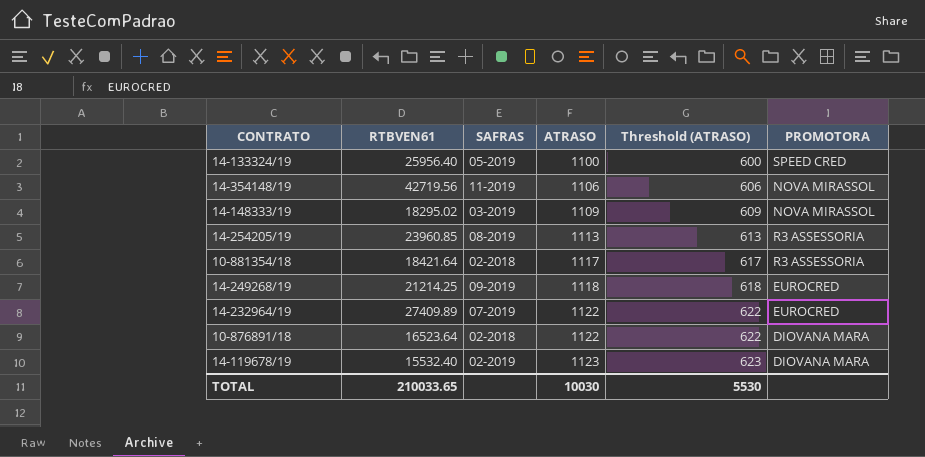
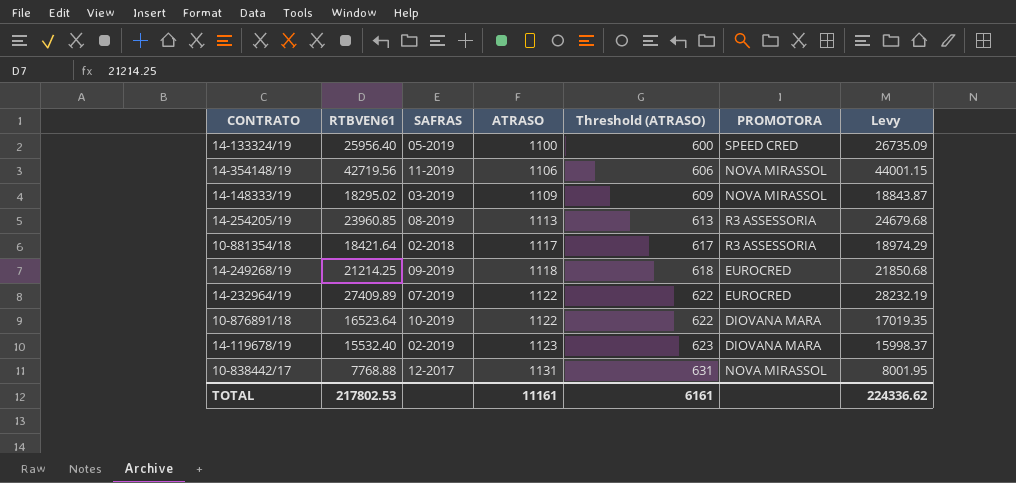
column Levy | formula: none -> [RTBVEN61] * 1.03
10-876891/18 | SAFRAS: 02-2018 -> 10-2019
row 10-838442/17: none -> 7768.88 | 12-2017 | 1131 | 631 | NOVA MIRASSOL | 8001.95
TOTAL | RTBVEN61: 210033.65 -> 217802.53
TOTAL | ATRASO: 10030 -> 11161
TOTAL | Threshold (ATRASO): 5530 -> 6161

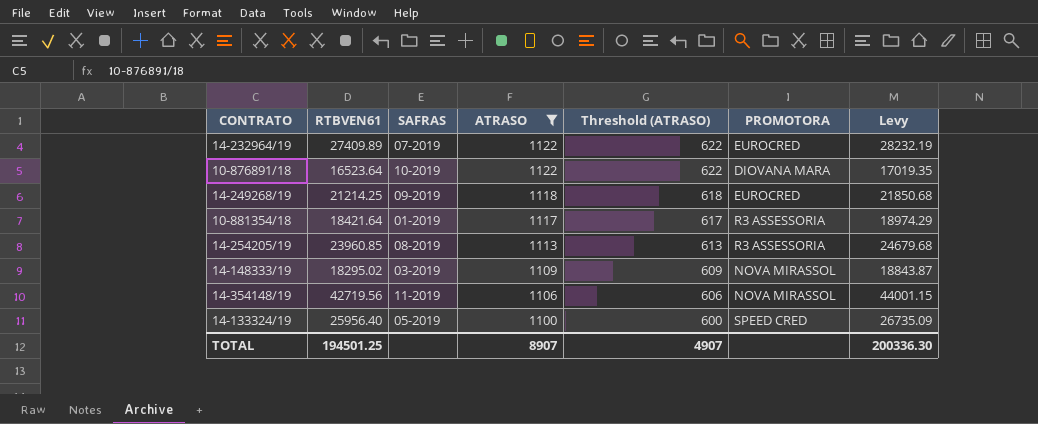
filter: none -> ATRASO <= 1122
row order: ATRASO ascending -> ATRASO descending
10-881354/18 | SAFRAS: 02-2018 -> 01-2019
TOTAL | RTBVEN61: 217802.53 -> 194501.25
TOTAL | ATRASO: 11161 -> 8907
TOTAL | Threshold (ATRASO): 6161 -> 4907
TOTAL | Levy: 224336.62 -> 200336.30

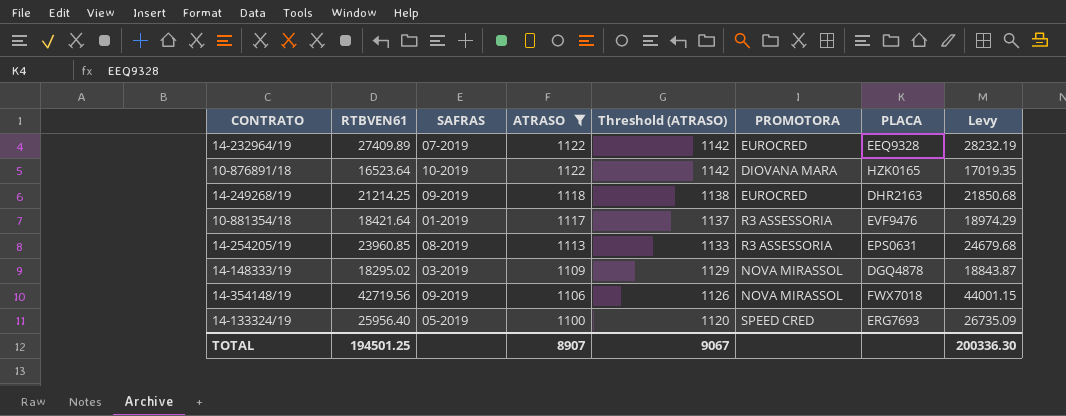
column Threshold (ATRASO) | formula: [ATRASO] - 500 -> [ATRASO] + 20
column PLACA | position: none -> 7
14-354148/19 | SAFRAS: 11-2019 -> 09-2019
TOTAL | Threshold (ATRASO): 4907 -> 9067

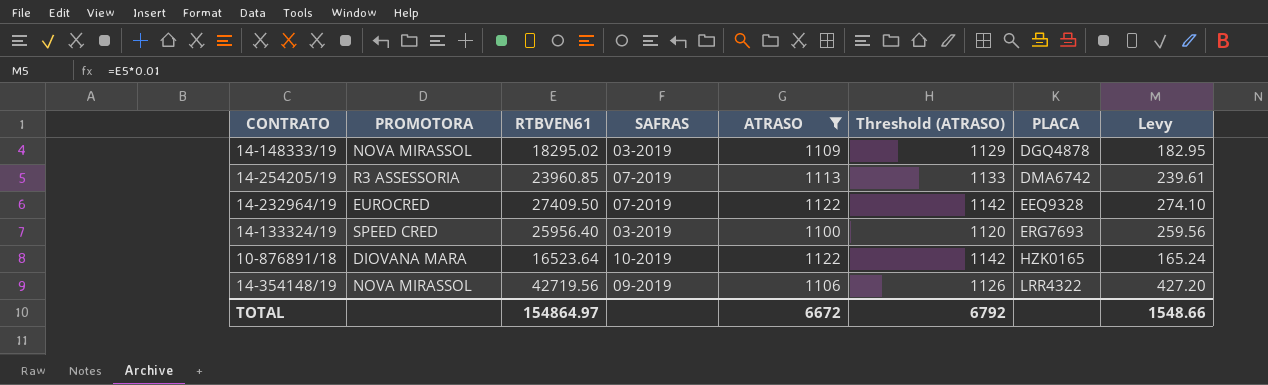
row order: ATRASO descending -> PLACA ascending
column PROMOTORA | position: 6 -> 2
column Levy | formula: [RTBVEN61] * 1.03 -> [RTBVEN61] * 0.01
row 14-249268/19: 21214.25 | 09-2019 | 1118 | 1138 | EUROCRED | DHR2163 | 21850.68 -> none
row 10-881354/18: 18421.64 | 01-2019 | 1117 | 1137 | R3 ASSESSORIA | EVF9476 | 18974.29 -> none
14-254205/19 | SAFRAS: 08-2019 -> 07-2019
14-254205/19 | PLACA: EPS0631 -> DMA6742
14-232964/19 | RTBVEN61: 27409.89 -> 27409.50
14-133324/19 | SAFRAS: 05-2019 -> 03-2019
14-354148/19 | PLACA: FWX7018 -> LRR4322
TOTAL | RTBVEN61: 194501.25 -> 154864.97
TOTAL | ATRASO: 8907 -> 6672
TOTAL | Threshold (ATRASO): 9067 -> 6792
TOTAL | Levy: 200336.30 -> 1548.66

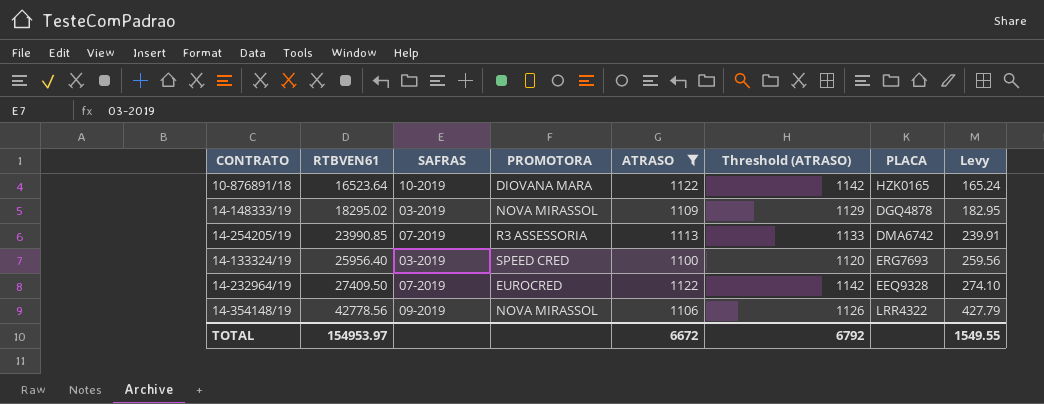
row order: PLACA ascending -> RTBVEN61 ascending
column PROMOTORA | position: 2 -> 4
14-254205/19 | RTBVEN61: 23960.85 -> 23990.85
14-254205/19 | Levy: 239.61 -> 239.91
14-354148/19 | RTBVEN61: 42719.56 -> 42778.56
14-354148/19 | Levy: 427.20 -> 427.79
TOTAL | RTBVEN61: 154864.97 -> 154953.97
TOTAL | Levy: 1548.66 -> 1549.55

